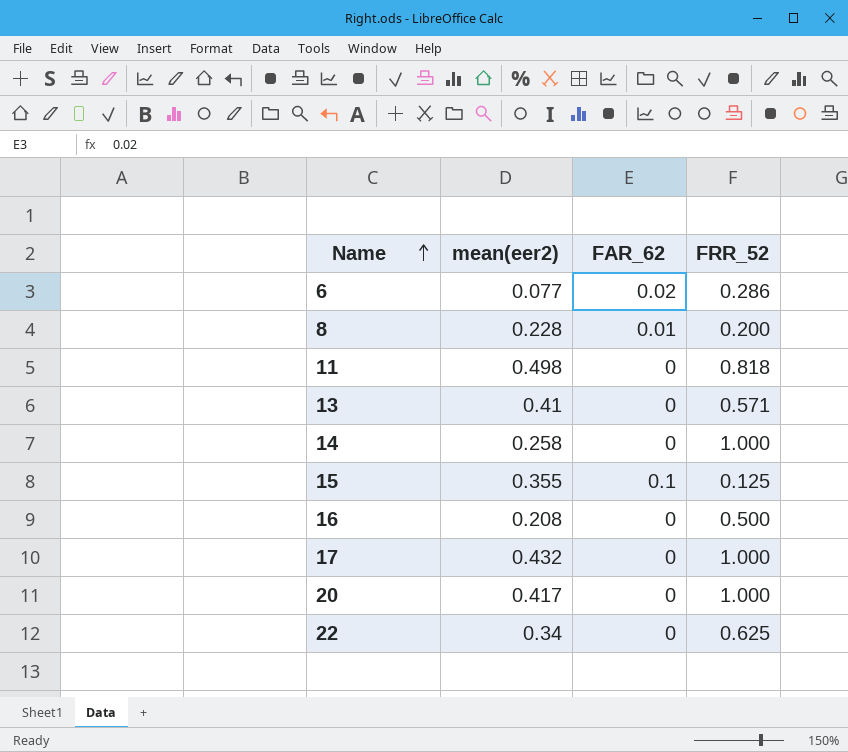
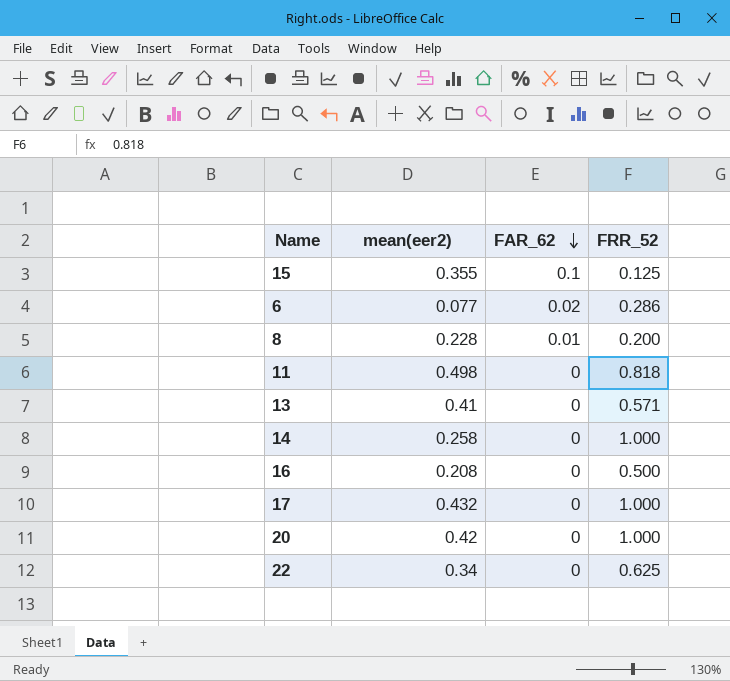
row order: Name ascending -> FAR_62 descending
20 | mean(eer2): 0.417 -> 0.42

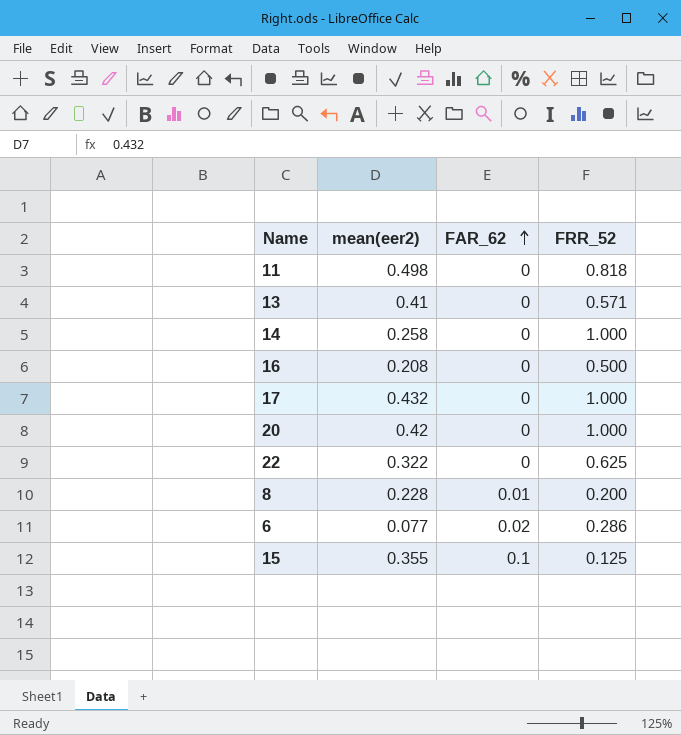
row order: FAR_62 descending -> FAR_62 ascending
22 | mean(eer2): 0.34 -> 0.322

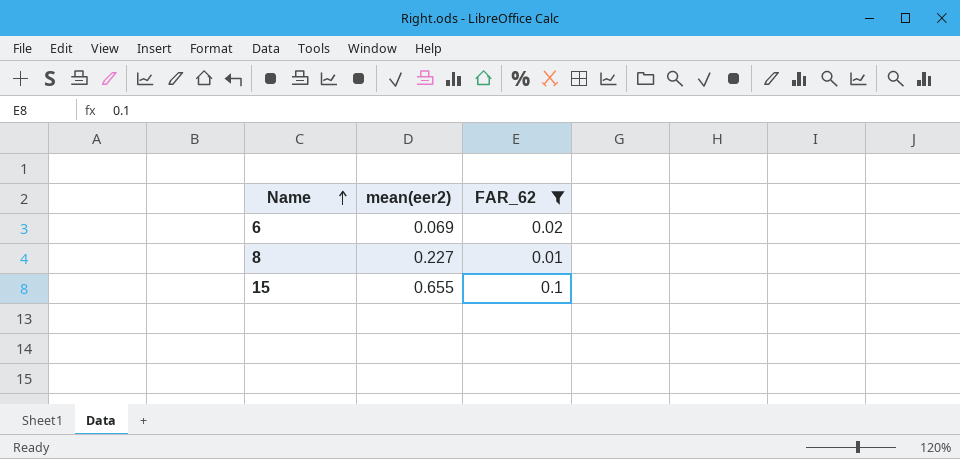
filter: none -> FAR_62 != 0
row order: FAR_62 ascending -> Name ascending
column FRR_52 | position: 4 -> none
6 | mean(eer2): 0.077 -> 0.069
8 | mean(eer2): 0.228 -> 0.227
15 | mean(eer2): 0.355 -> 0.655

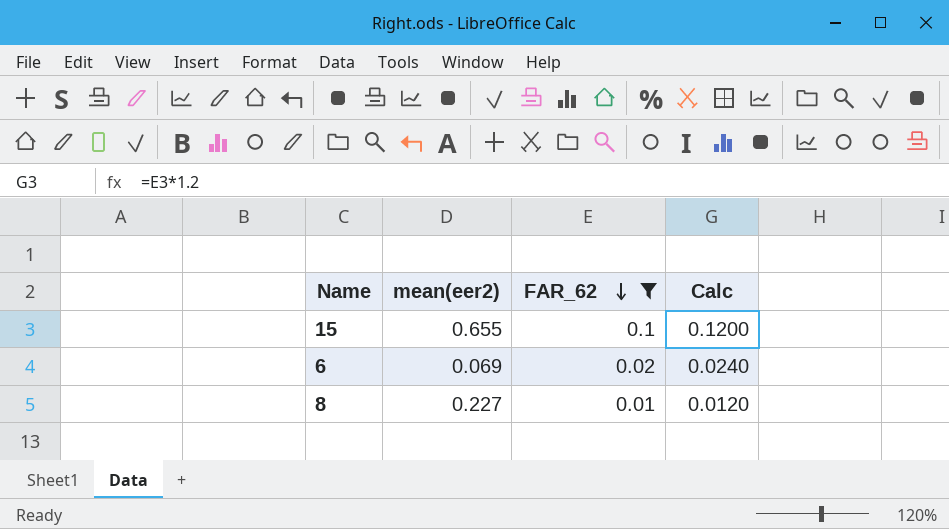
row order: Name ascending -> FAR_62 descending
column Calc | formula: none -> [FAR_62] * 1.2

